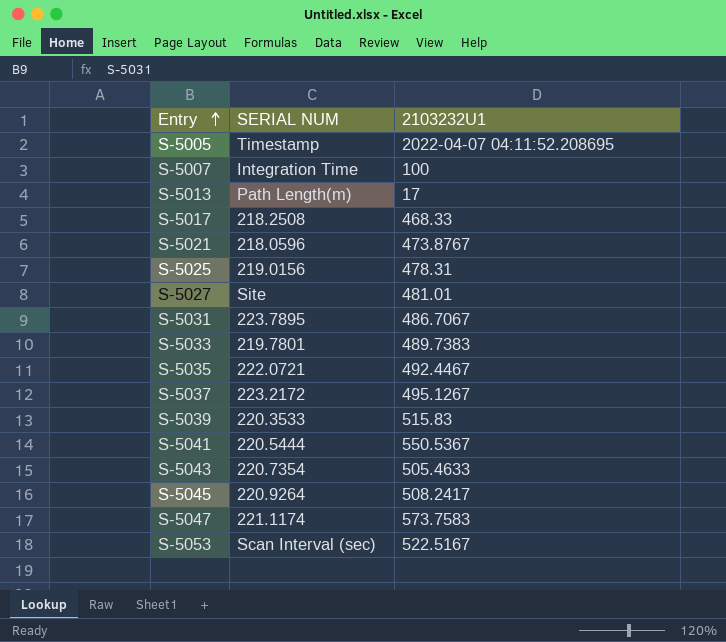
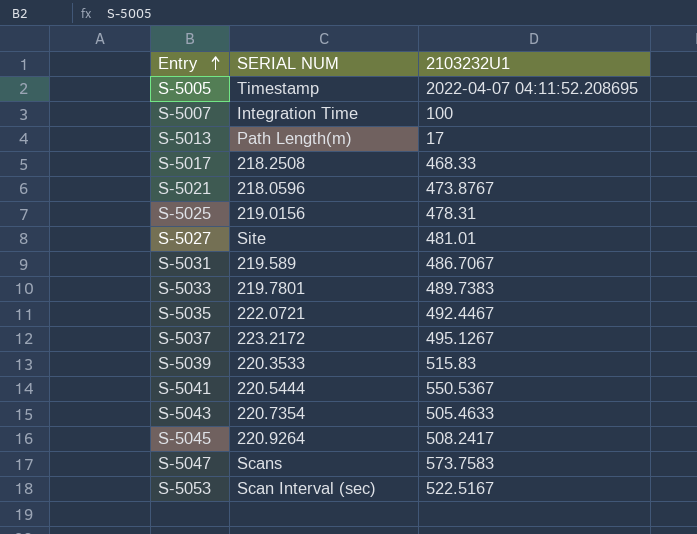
S-5031 | SERIAL NUM: 223.7895 -> 219.589
S-5047 | SERIAL NUM: 221.1174 -> Scans

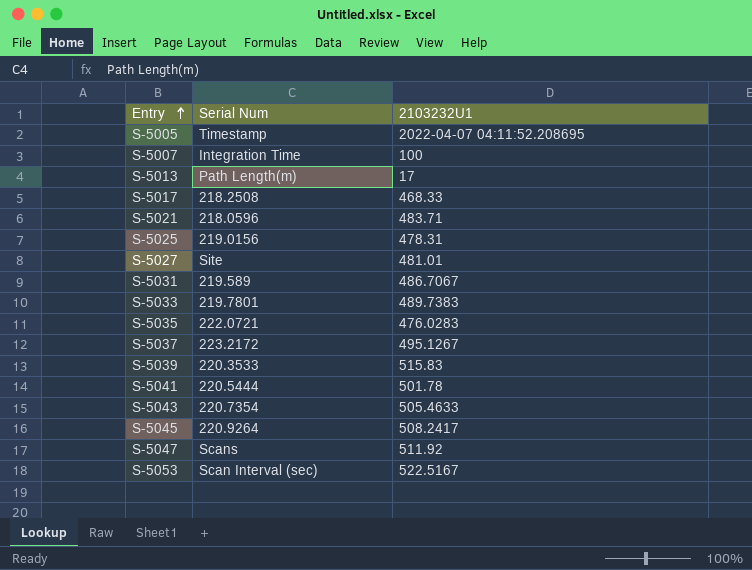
column name: SERIAL NUM -> Serial Num
S-5021 | 2103232U1: 473.8767 -> 483.71
S-5035 | 2103232U1: 492.4467 -> 476.0283
S-5041 | 2103232U1: 550.5367 -> 501.78
S-5047 | 2103232U1: 573.7583 -> 511.92

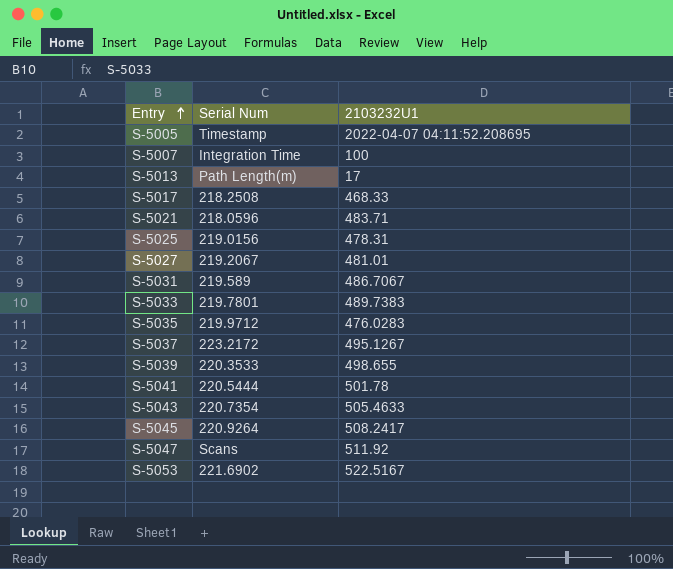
S-5027 | Serial Num: Site -> 219.2067
S-5035 | Serial Num: 222.0721 -> 219.9712
S-5039 | 2103232U1: 515.83 -> 498.655
S-5053 | Serial Num: Scan Interval (sec) -> 221.6902

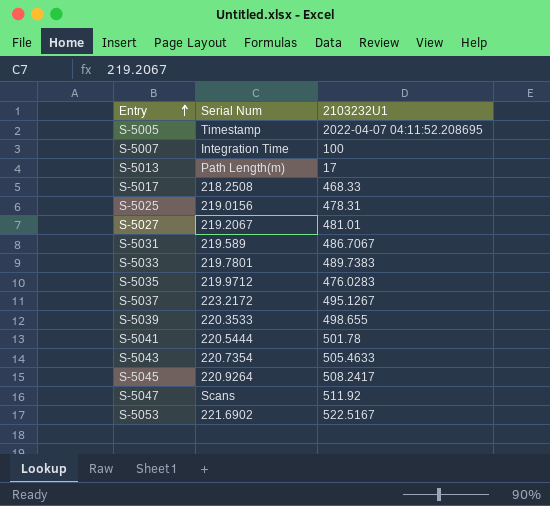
row S-5021: 218.0596 | 483.71 -> none

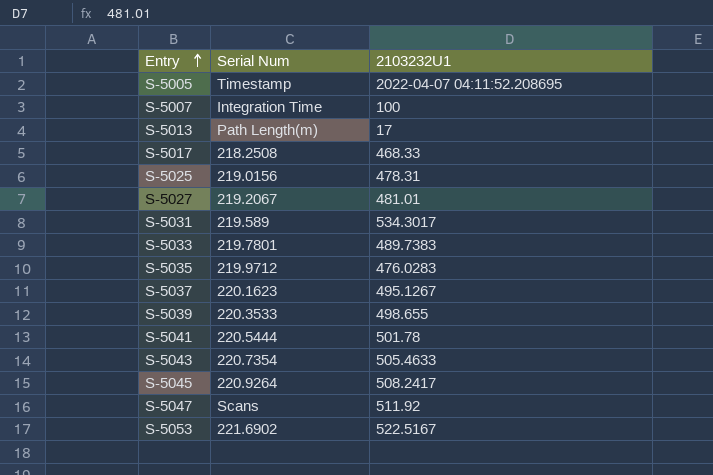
S-5031 | 2103232U1: 486.7067 -> 534.3017
S-5037 | Serial Num: 223.2172 -> 220.1623

